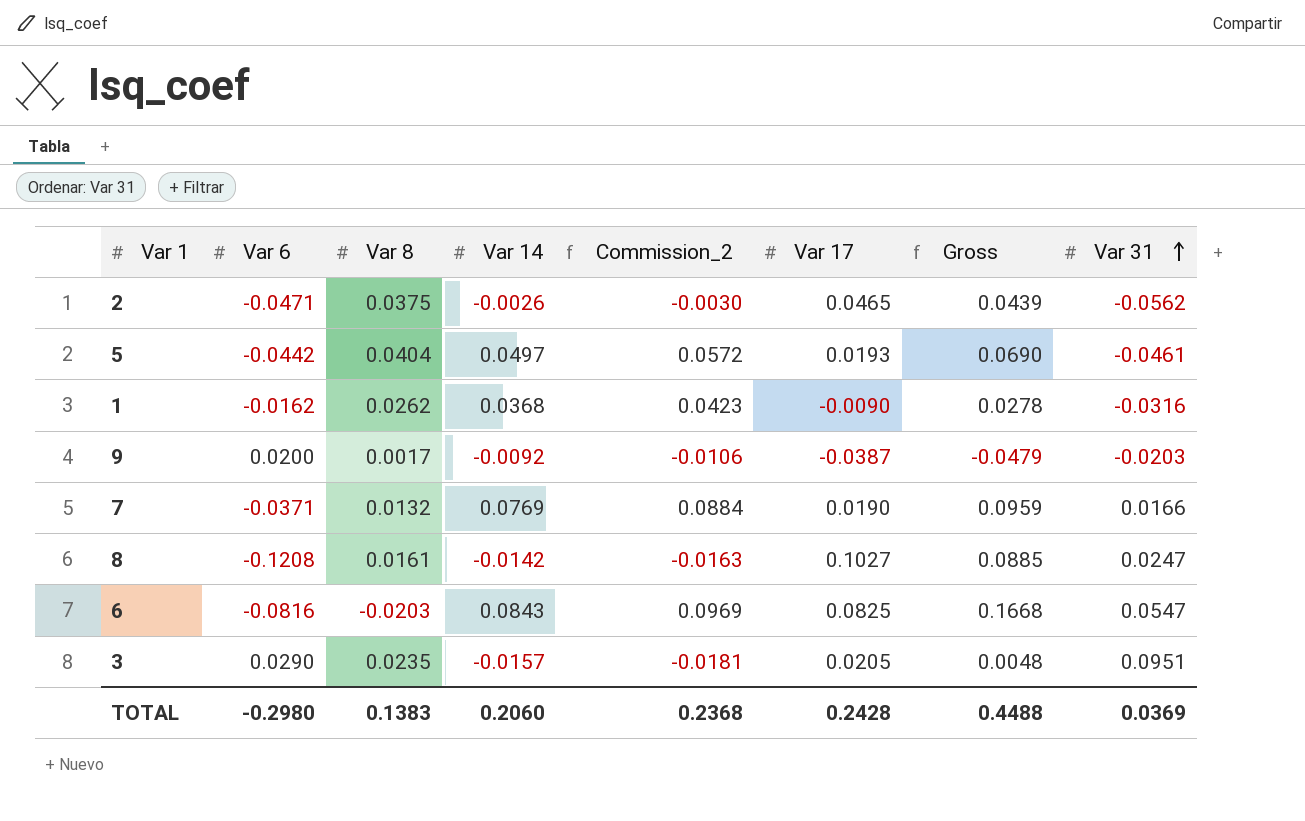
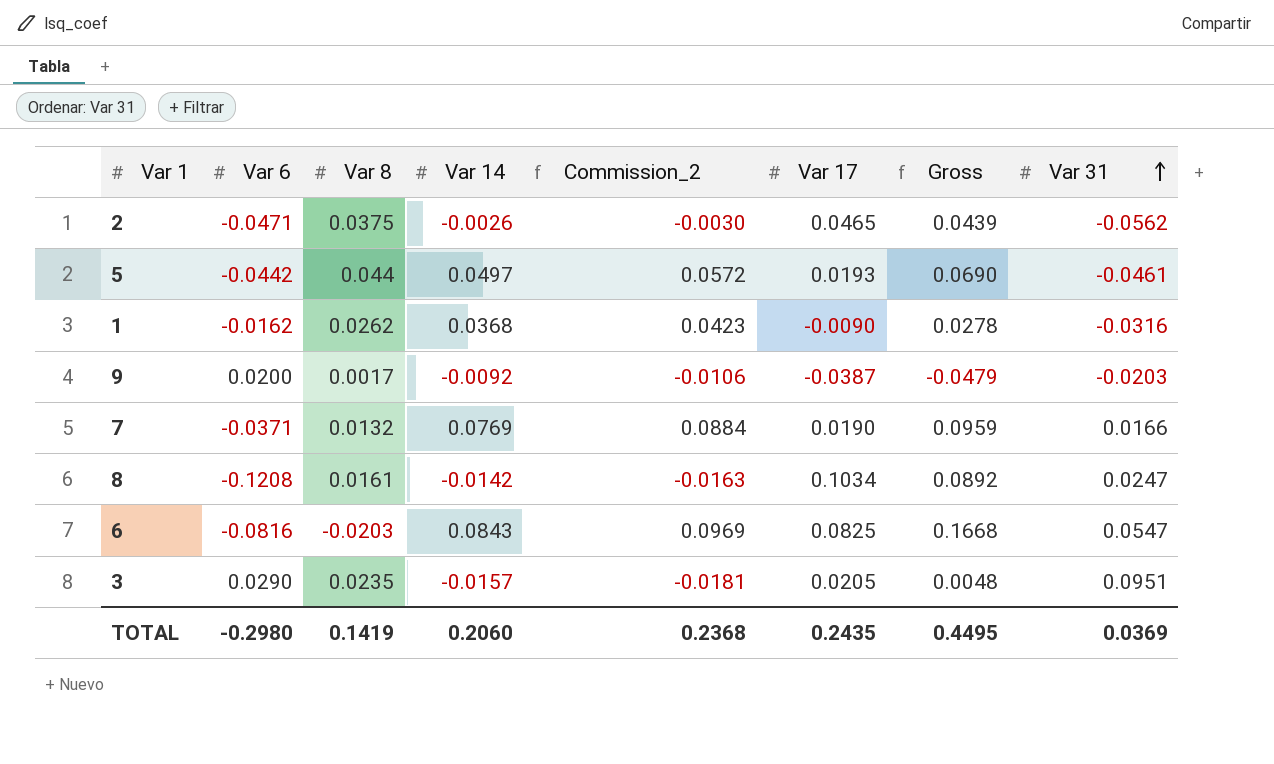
5 | Var 8: 0.0404 -> 0.044
8 | Var 17: 0.1027 -> 0.1034
8 | Gross: 0.0885 -> 0.0892
TOTAL | Var 8: 0.1383 -> 0.1419
TOTAL | Var 17: 0.2428 -> 0.2435
TOTAL | Gross: 0.4488 -> 0.4495

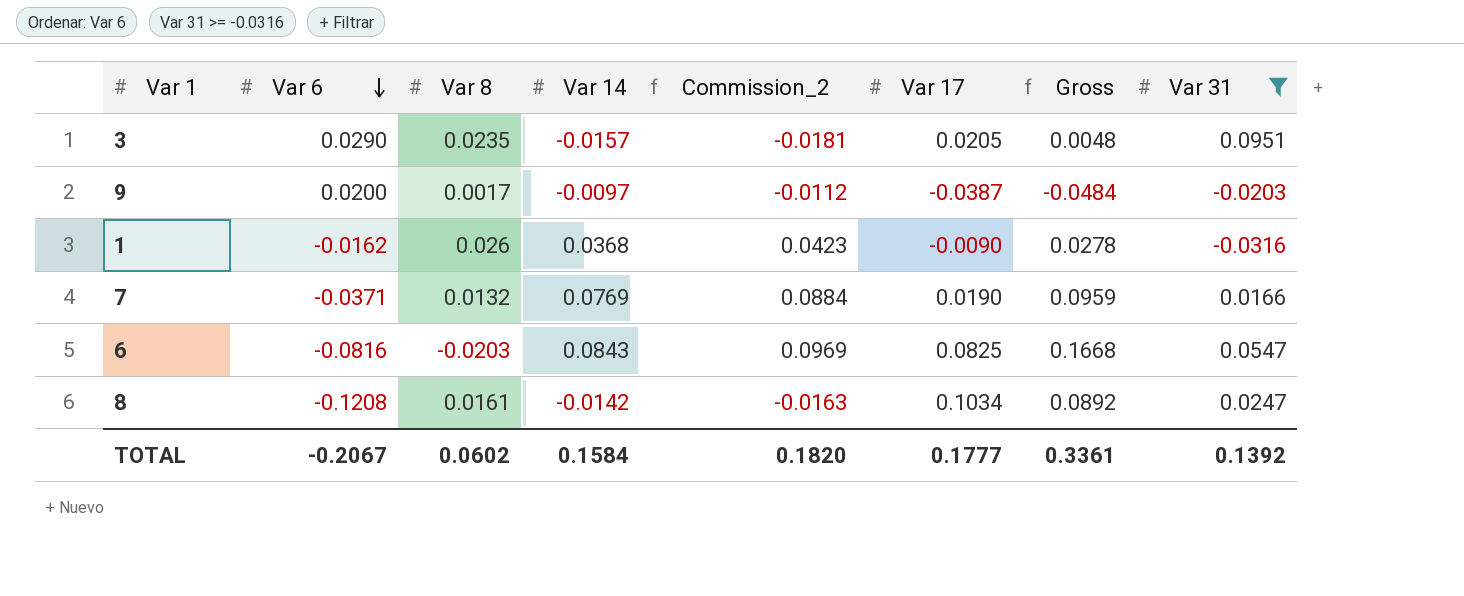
filter: none -> Var 31 >= -0.0316
row order: Var 31 ascending -> Var 6 descending
9 | Var 14: -0.0092 -> -0.0097
9 | Commission_2: -0.0106 -> -0.0112
9 | Gross: -0.0479 -> -0.0484
1 | Var 8: 0.0262 -> 0.026
TOTAL | Var 6: -0.2980 -> -0.2067
TOTAL | Var 8: 0.1419 -> 0.0602
TOTAL | Var 14: 0.2060 -> 0.1584
TOTAL | Commission_2: 0.2368 -> 0.1820
TOTAL | Var 17: 0.2435 -> 0.1777
TOTAL | Gross: 0.4495 -> 0.3361
TOTAL | Var 31: 0.0369 -> 0.1392

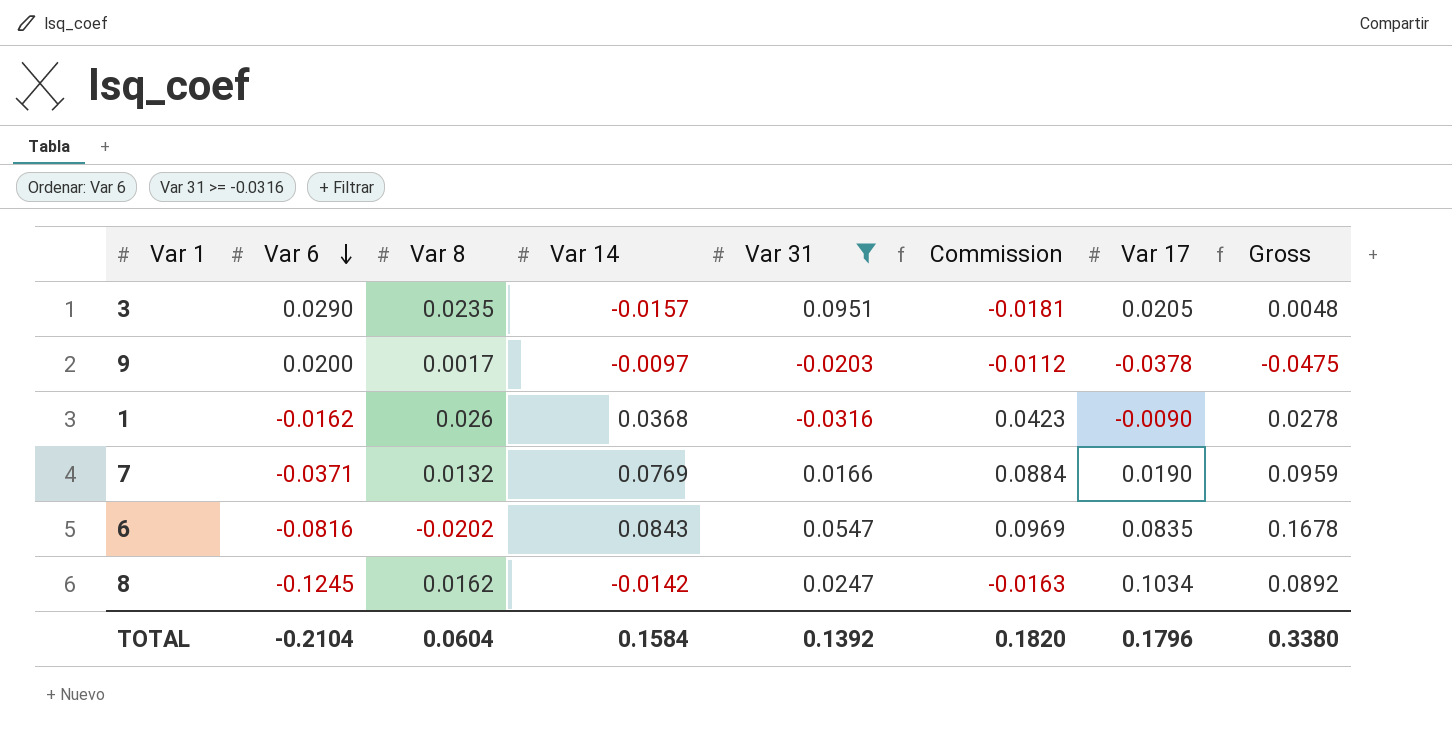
column Var 31 | position: 8 -> 5
column name: Commission_2 -> Commission
9 | Var 17: -0.0387 -> -0.0378
9 | Gross: -0.0484 -> -0.0475
6 | Var 8: -0.0203 -> -0.0202
6 | Var 17: 0.0825 -> 0.0835
6 | Gross: 0.1668 -> 0.1678
8 | Var 6: -0.1208 -> -0.1245
8 | Var 8: 0.0161 -> 0.0162
TOTAL | Var 6: -0.2067 -> -0.2104
TOTAL | Var 8: 0.0602 -> 0.0604
TOTAL | Var 17: 0.1777 -> 0.1796
TOTAL | Gross: 0.3361 -> 0.3380

